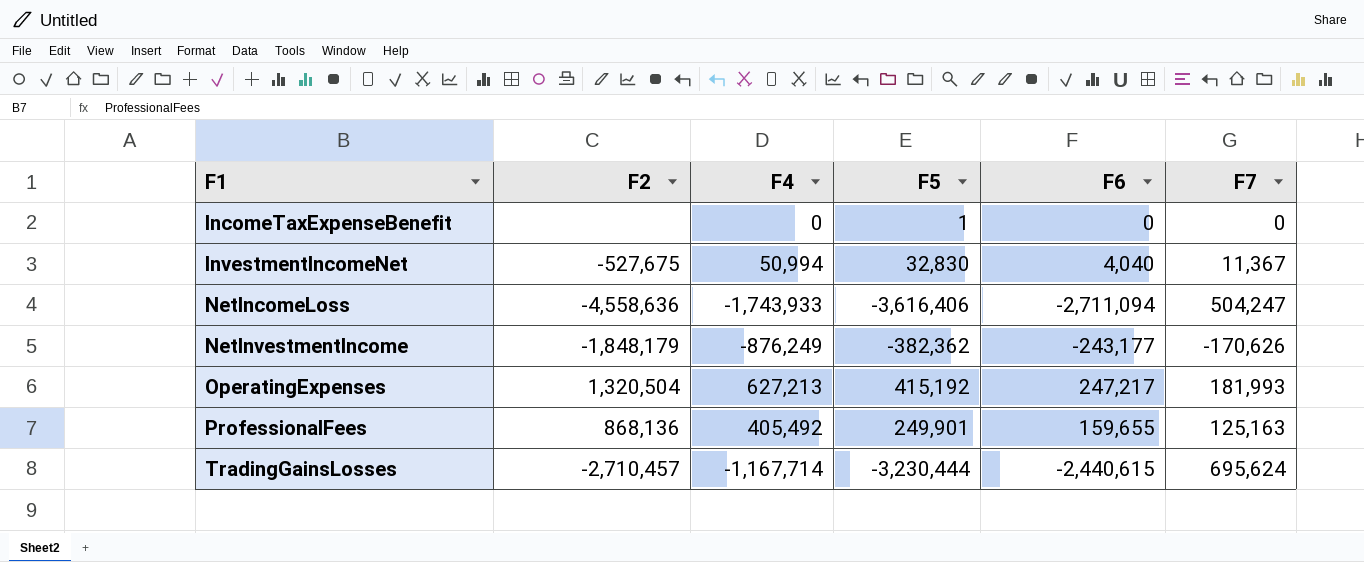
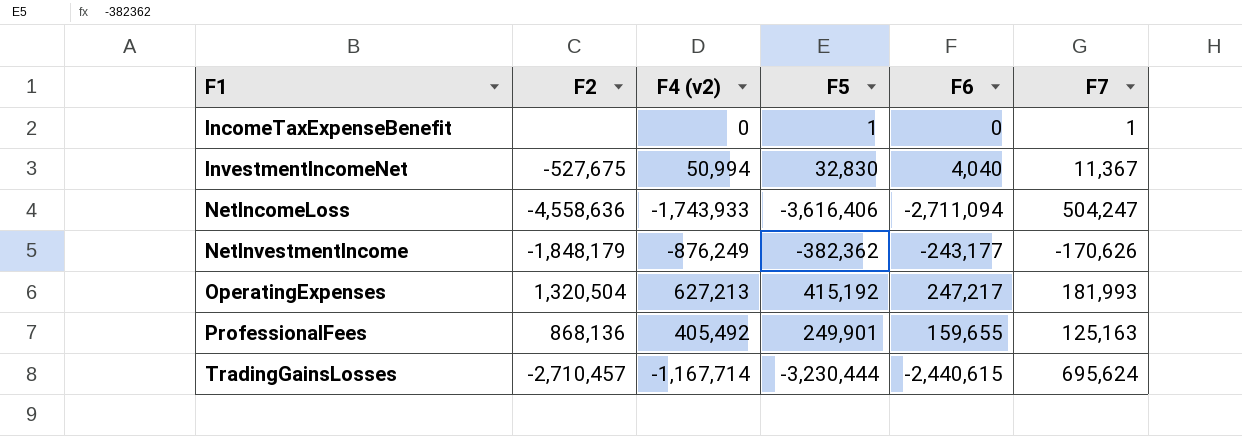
column name: F4 -> F4 (v2)
IncomeTaxExpenseBenefit | F7: 0 -> 1

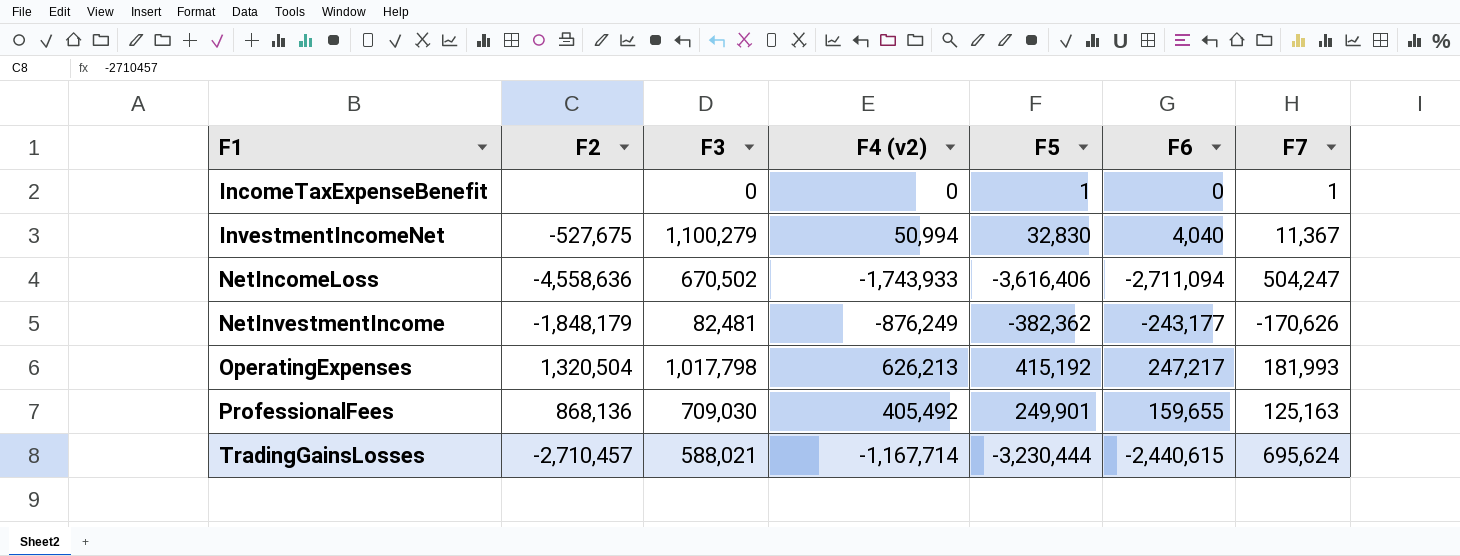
column F3 | position: none -> 3
OperatingExpenses | F4 (v2): 627,213 -> 626,213

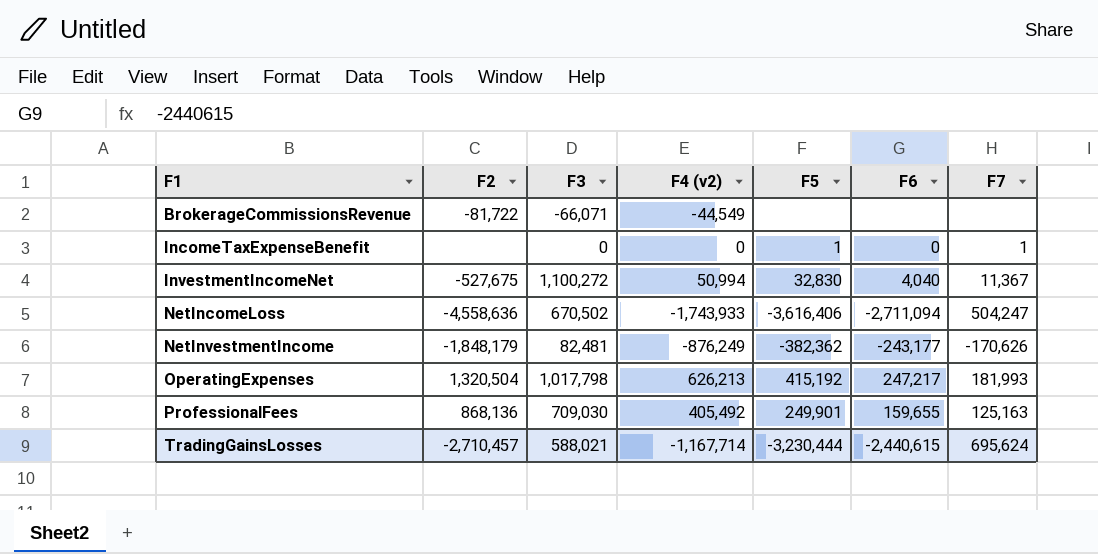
row BrokerageCommissionsRevenue: none -> -81,722 | -66,071 | -44,549 | none | none | none
InvestmentIncomeNet | F3: 1,100,279 -> 1,100,272

